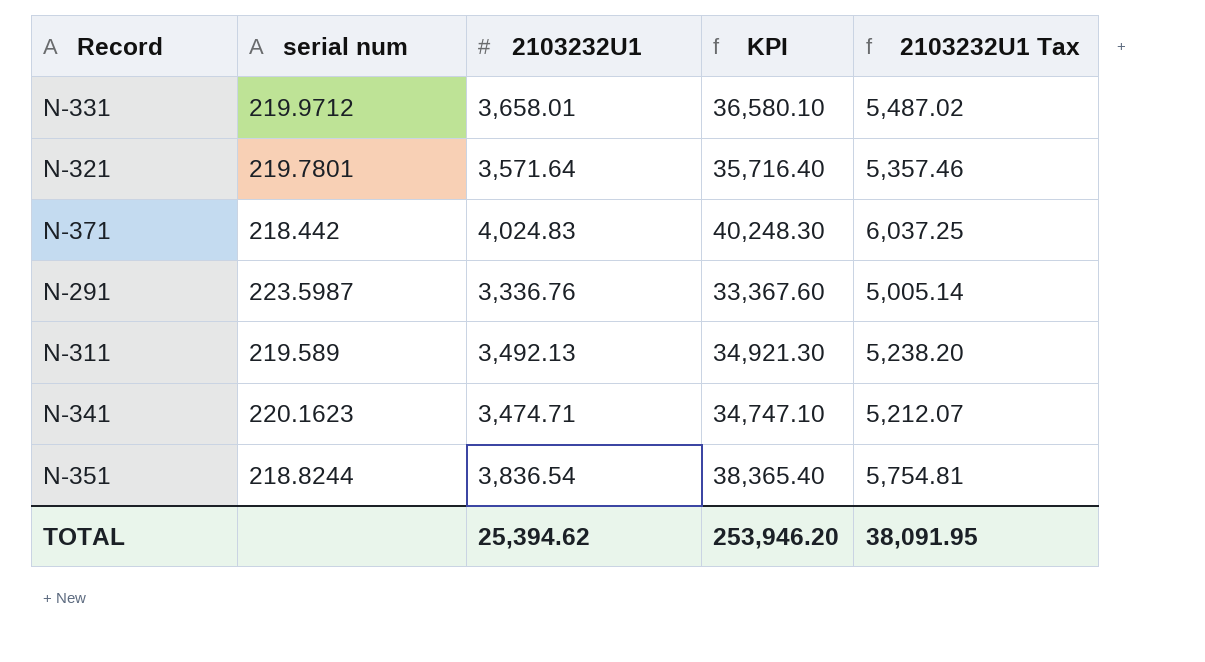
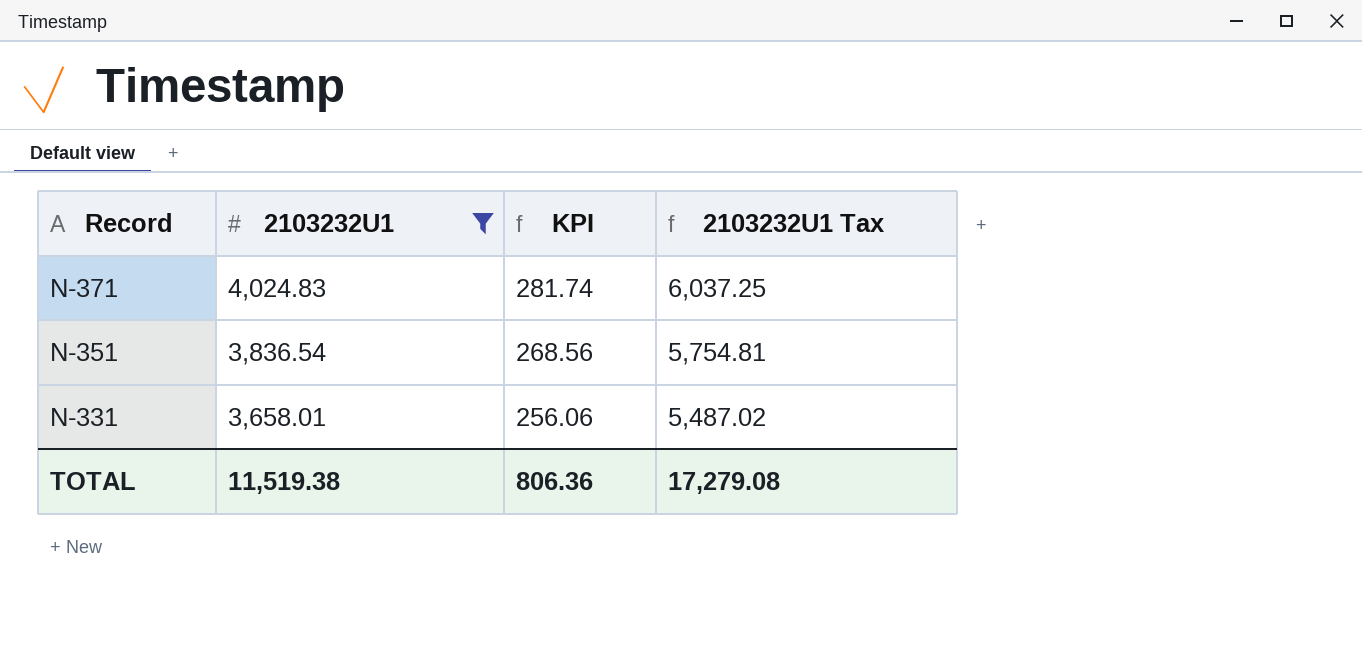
filter: none -> 2103232U1 >= 3,658.01
row order: none -> Record descending
column serial num | position: 2 -> none
column KPI | formula: [2103232U1] * 10 -> [2103232U1] * 0.07
TOTAL | 2103232U1: 25,394.62 -> 11,519.38
TOTAL | KPI: 253,946.20 -> 806.36
TOTAL | 2103232U1 Tax: 38,091.95 -> 17,279.08

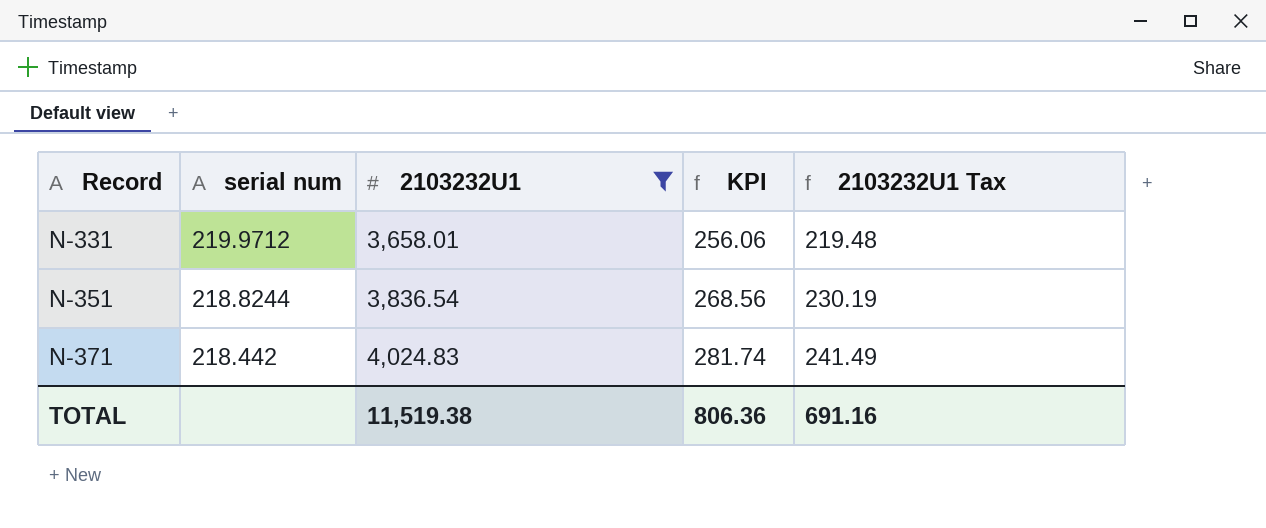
row order: Record descending -> Record ascending
column serial num | position: none -> 2
column 2103232U1 Tax | formula: [2103232U1] * 1.5 -> [2103232U1] * 0.06
TOTAL | 2103232U1 Tax: 17,279.08 -> 691.16

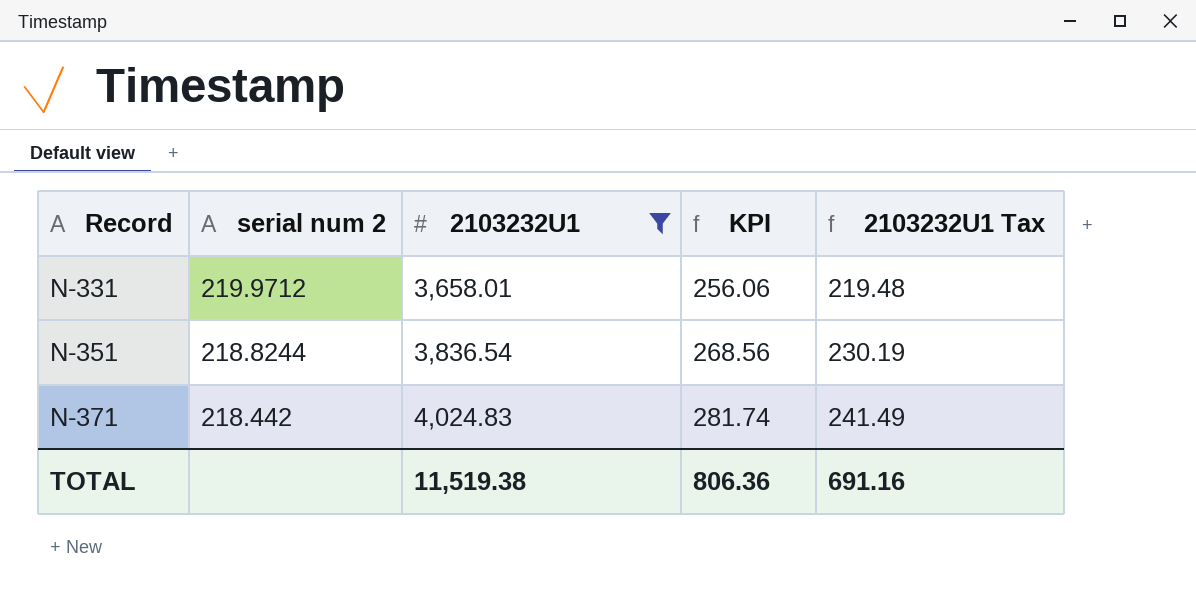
column name: serial num -> serial num 2

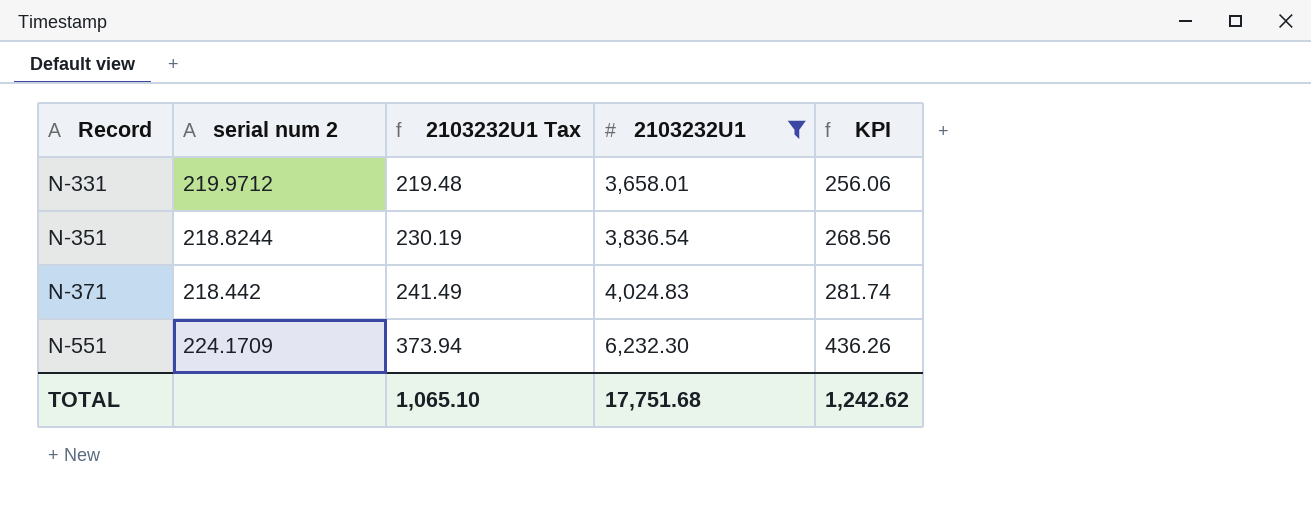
column 2103232U1 Tax | position: 5 -> 3
row N-551: none -> 224.1709 | 373.94 | 6,232.30 | 436.26
TOTAL | 2103232U1 Tax: 691.16 -> 1,065.10
TOTAL | 2103232U1: 11,519.38 -> 17,751.68
TOTAL | KPI: 806.36 -> 1,242.62

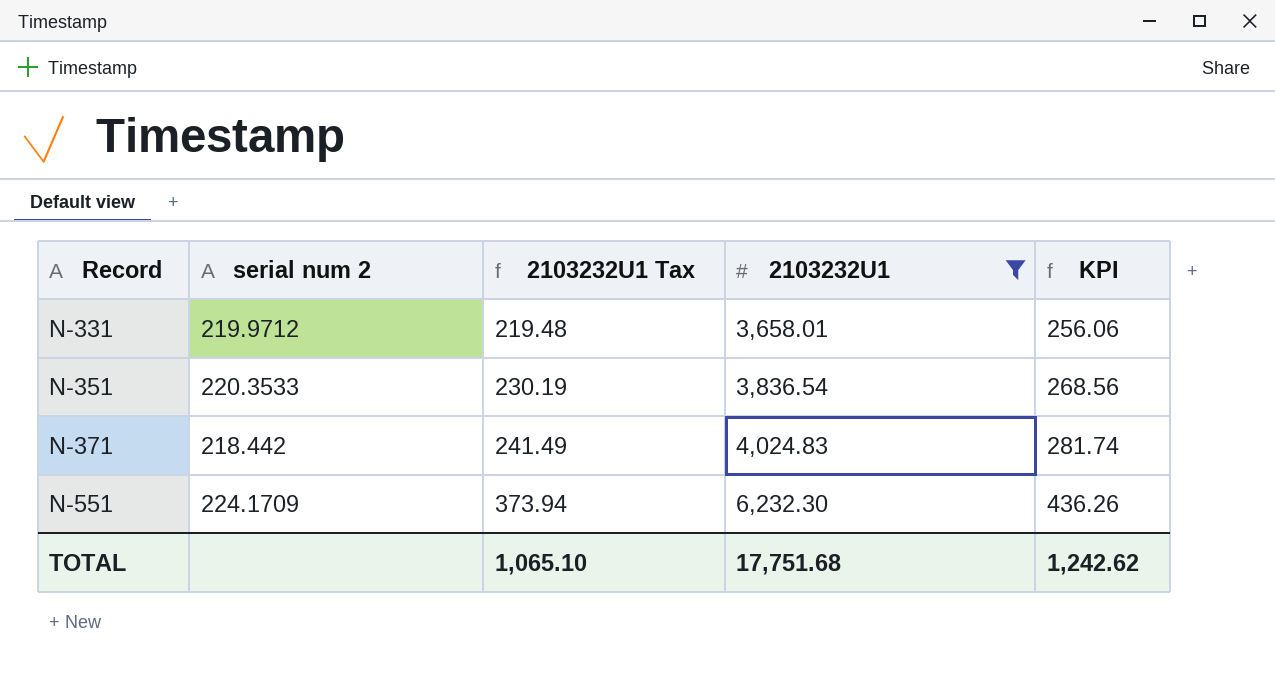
N-351 | serial num 2: 218.8244 -> 220.3533

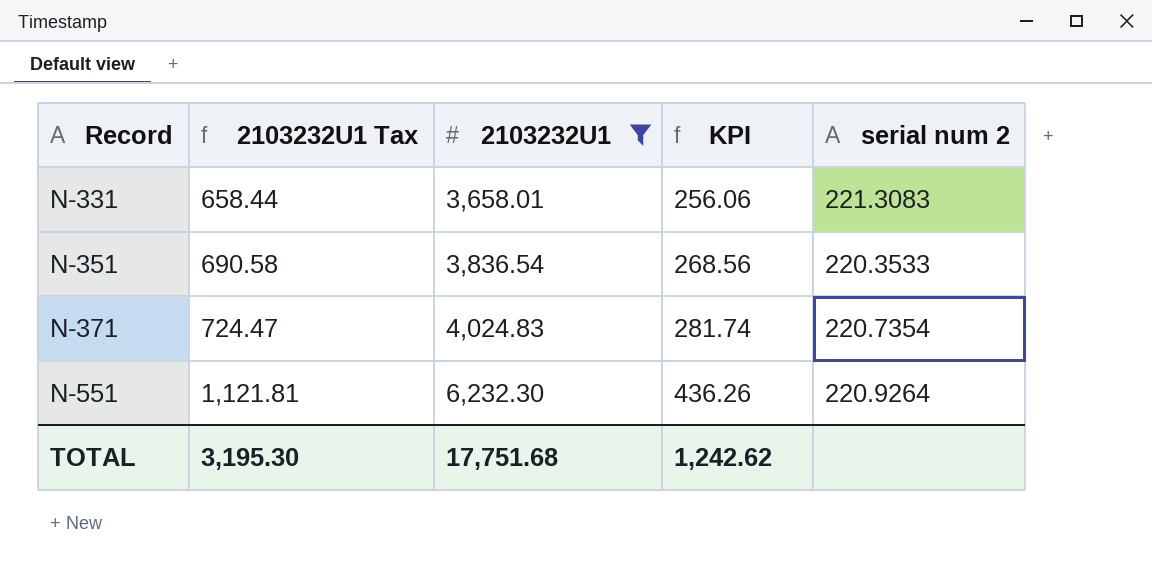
column 2103232U1 Tax | formula: [2103232U1] * 0.06 -> [2103232U1] * 0.18
column serial num 2 | position: 2 -> 5
N-331 | serial num 2: 219.9712 -> 221.3083
N-371 | serial num 2: 218.442 -> 220.7354
N-551 | serial num 2: 224.1709 -> 220.9264
TOTAL | 2103232U1 Tax: 1,065.10 -> 3,195.30

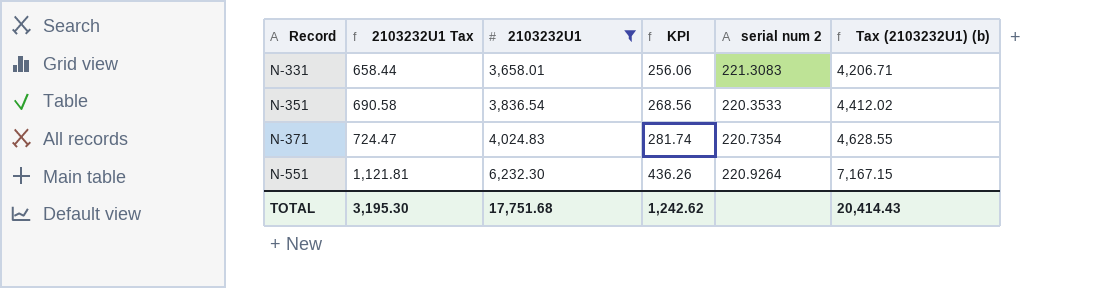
column Tax (2103232U1) (b) | formula: none -> [2103232U1] * 1.15

